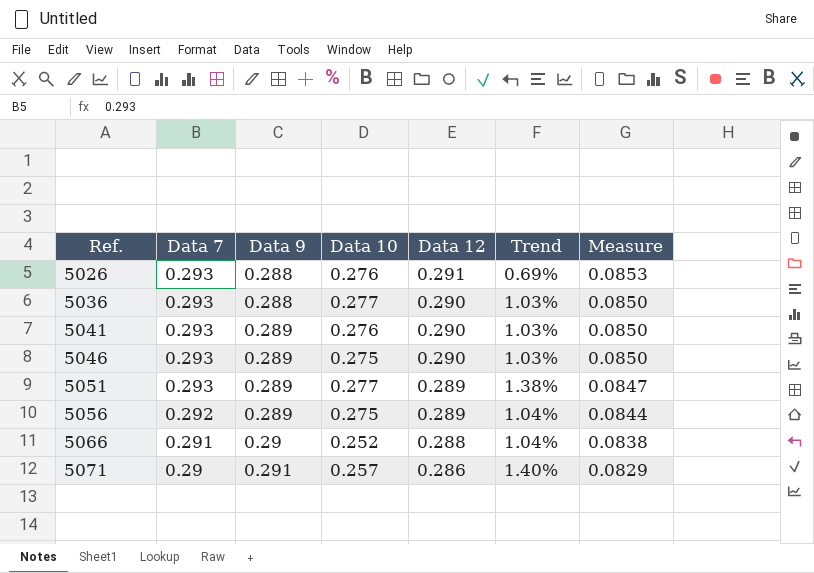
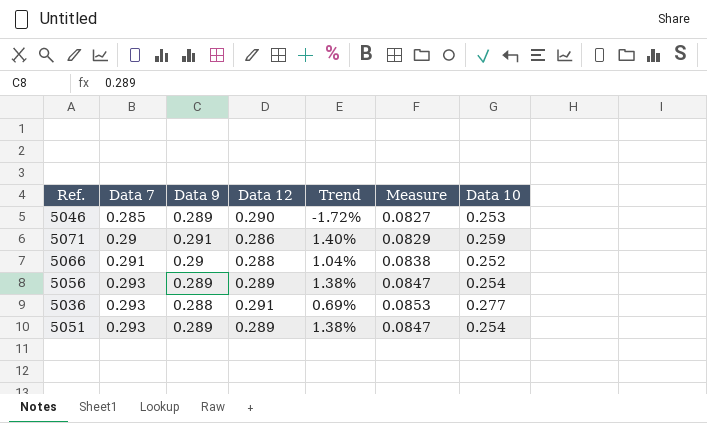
row order: Ref. ascending -> Data 7 ascending
column Data 10 | position: 4 -> 7
row 5026: 0.293 | 0.288 | 0.276 | 0.291 | 0.69% | 0.0853 -> none
row 5041: 0.293 | 0.289 | 0.276 | 0.290 | 1.03% | 0.0850 -> none
5046 | Data 7: 0.293 -> 0.285
5046 | Trend: 1.03% -> -1.72%
5046 | Measure: 0.0850 -> 0.0827
5046 | Data 10: 0.275 -> 0.253
5071 | Data 10: 0.257 -> 0.259
5056 | Data 7: 0.292 -> 0.293
5056 | Trend: 1.04% -> 1.38%
5056 | Measure: 0.0844 -> 0.0847
5056 | Data 10: 0.275 -> 0.254
5036 | Data 12: 0.290 -> 0.291
5036 | Trend: 1.03% -> 0.69%
5036 | Measure: 0.0850 -> 0.0853
5051 | Data 10: 0.277 -> 0.254

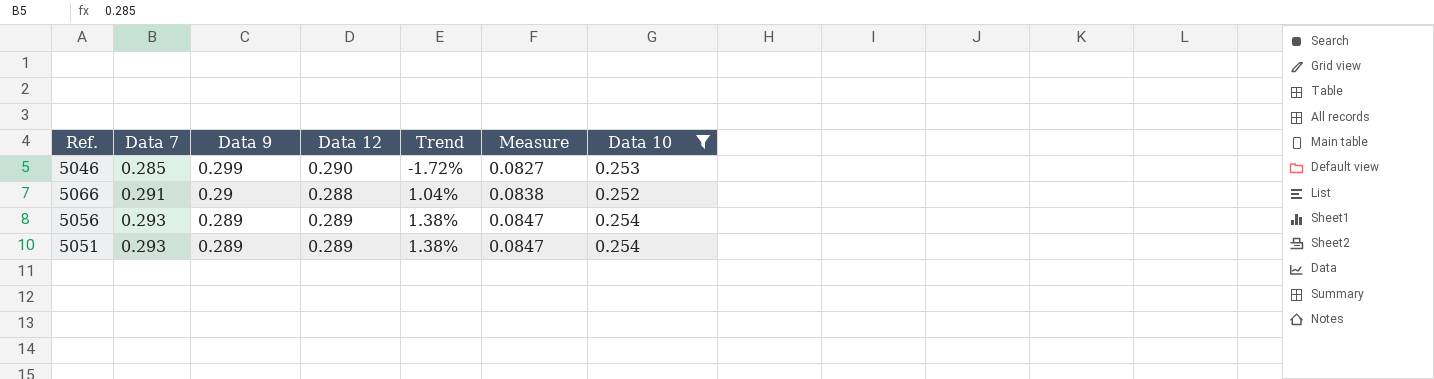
filter: none -> Data 10 <= 0.254
5046 | Data 9: 0.289 -> 0.299

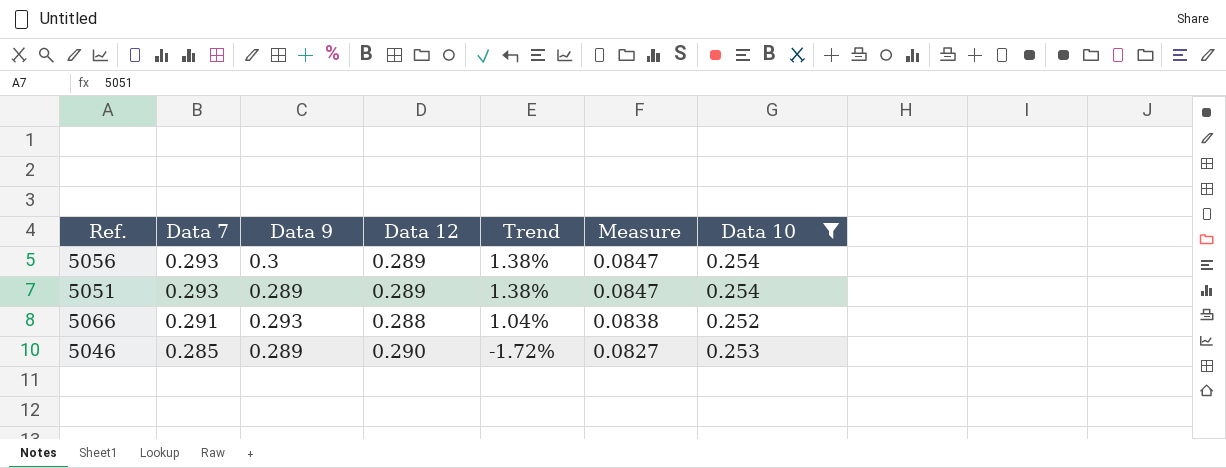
row order: Data 7 ascending -> Data 7 descending
5056 | Data 9: 0.289 -> 0.3
5066 | Data 9: 0.29 -> 0.293
5046 | Data 9: 0.299 -> 0.289

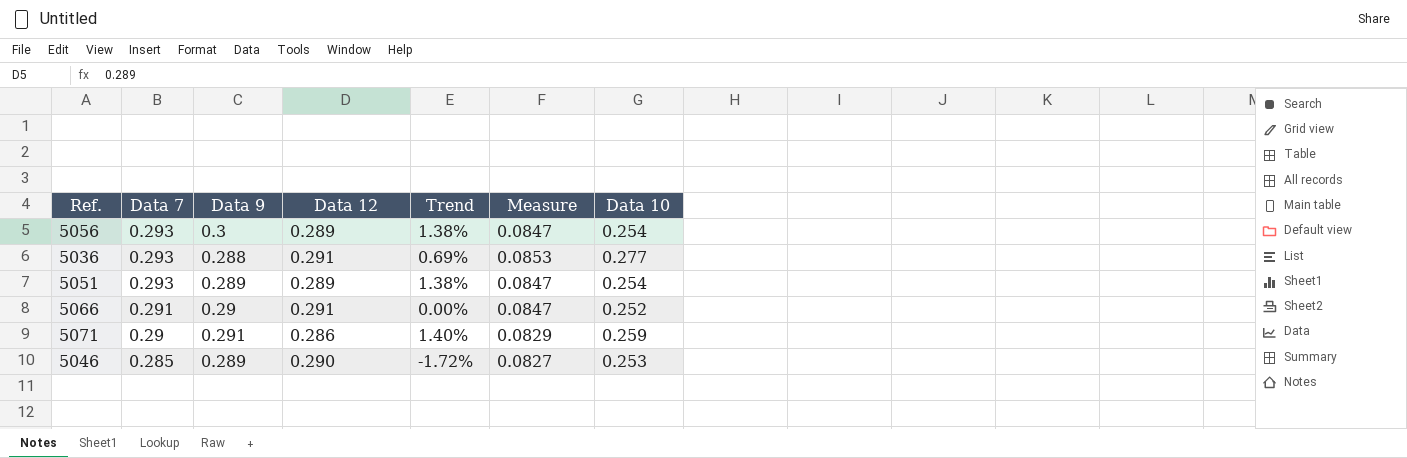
filter: Data 10 <= 0.254 -> none
5066 | Data 9: 0.293 -> 0.29
5066 | Data 12: 0.288 -> 0.291
5066 | Trend: 1.04% -> 0.00%
5066 | Measure: 0.0838 -> 0.0847

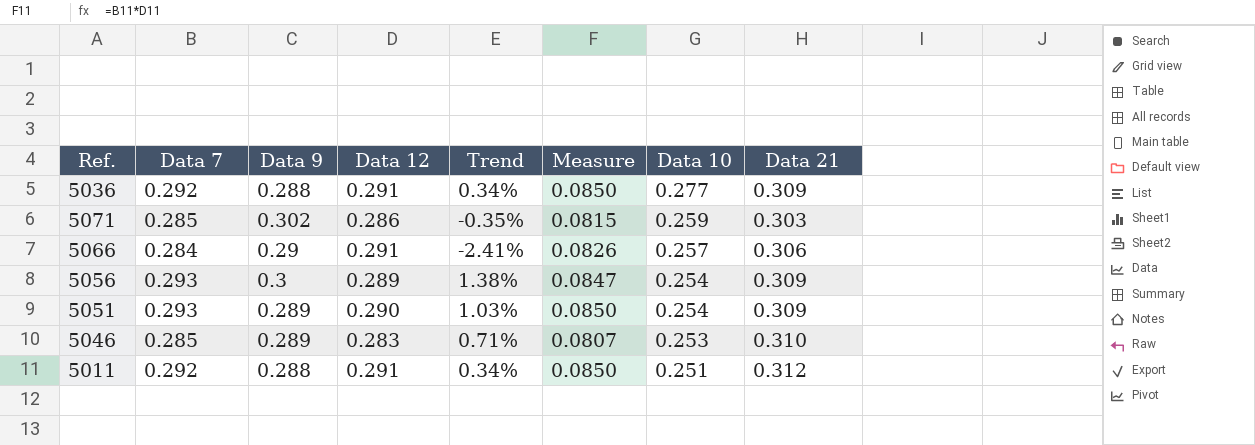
row order: Data 7 descending -> Data 10 descending
column Data 21 | position: none -> 8
5036 | Data 7: 0.293 -> 0.292
5036 | Trend: 0.69% -> 0.34%
5036 | Measure: 0.0853 -> 0.0850
5071 | Data 7: 0.29 -> 0.285
5071 | Data 9: 0.291 -> 0.302
5071 | Trend: 1.40% -> -0.35%
5071 | Measure: 0.0829 -> 0.0815
5066 | Data 7: 0.291 -> 0.284
5066 | Trend: 0.00% -> -2.41%
5066 | Measure: 0.0847 -> 0.0826
5066 | Data 10: 0.252 -> 0.257
5051 | Data 12: 0.289 -> 0.290
5051 | Trend: 1.38% -> 1.03%
5051 | Measure: 0.0847 -> 0.0850
5046 | Data 12: 0.290 -> 0.283
5046 | Trend: -1.72% -> 0.71%
5046 | Measure: 0.0827 -> 0.0807
row 5011: none -> 0.292 | 0.288 | 0.291 | 0.34% | 0.0850 | 0.251 | 0.312

